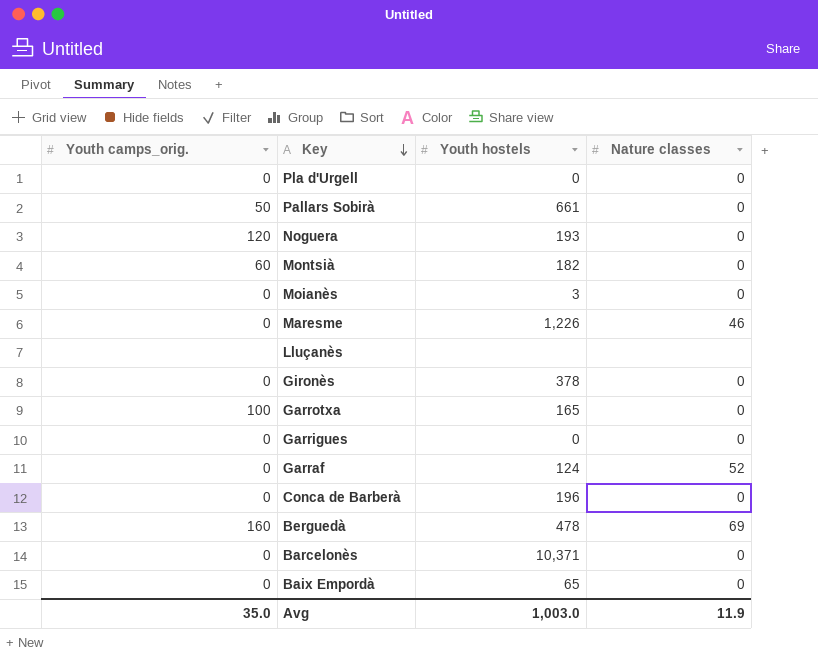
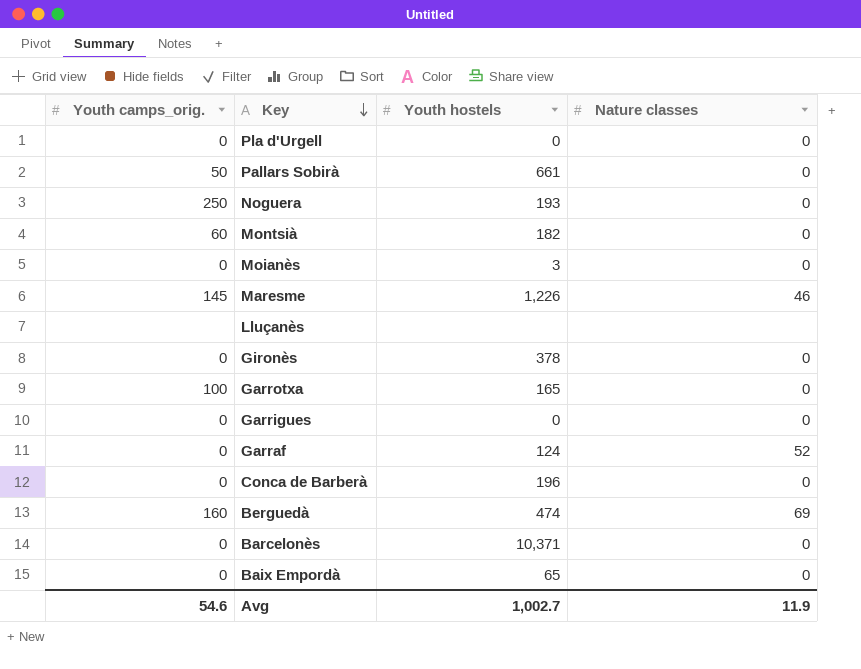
Noguera | Youth camps_orig.: 120 -> 250
Maresme | Youth camps_orig.: 0 -> 145
Berguedà | Youth hostels: 478 -> 474
Avg | Youth camps_orig.: 35.0 -> 54.6
Avg | Youth hostels: 1,003.0 -> 1,002.7

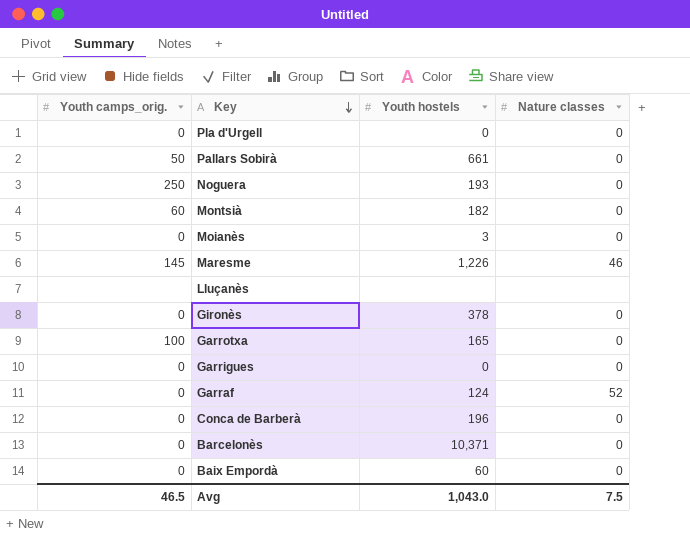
row Berguedà: 160 | 474 | 69 -> none
Baix Empordà | Youth hostels: 65 -> 60
Avg | Youth camps_orig.: 54.6 -> 46.5
Avg | Youth hostels: 1,002.7 -> 1,043.0
Avg | Nature classes: 11.9 -> 7.5

